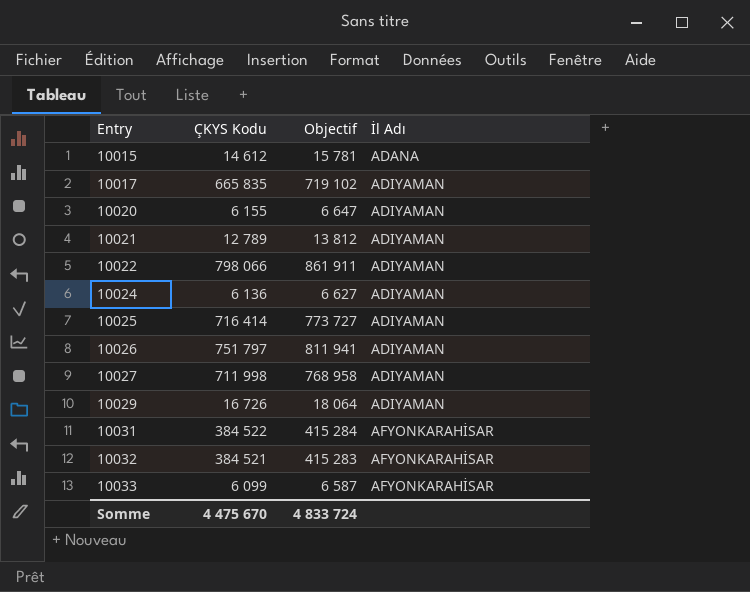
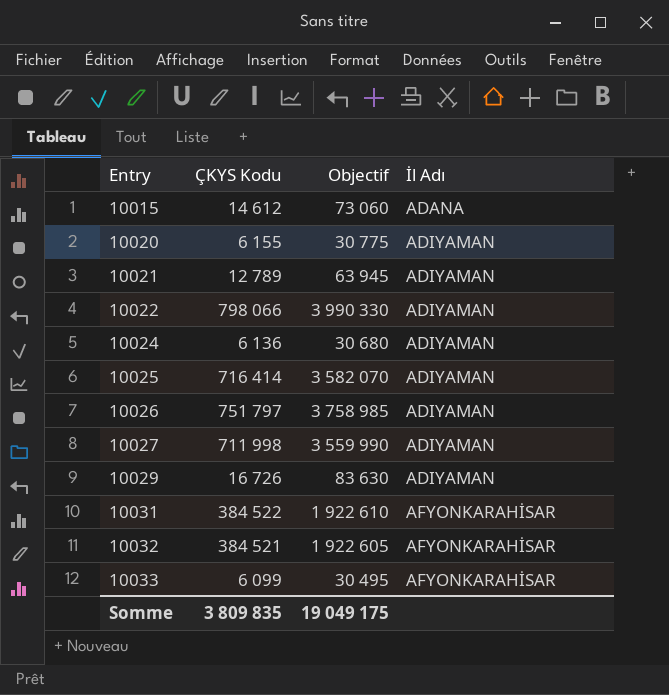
column Objectif | formula: [ÇKYS Kodu] * 1,08 -> [ÇKYS Kodu] * 5
row 10017: 665 835 | 719 102 | ADIYAMAN -> none
Somme | ÇKYS Kodu: 4 475 670 -> 3 809 835
Somme | Objectif: 4 833 724 -> 19 049 175

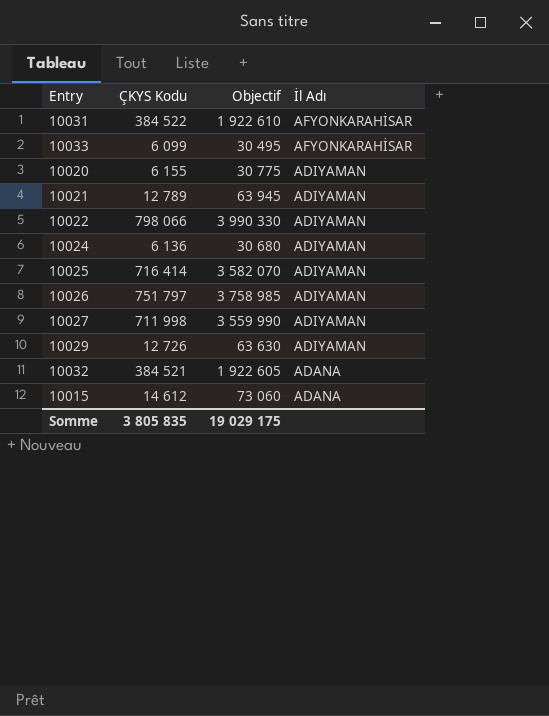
row order: Entry ascending -> İl Adı descending
10029 | ÇKYS Kodu: 16 726 -> 12 726
10029 | Objectif: 83 630 -> 63 630
10032 | İl Adı: AFYONKARAHİSAR -> ADANA
Somme | ÇKYS Kodu: 3 809 835 -> 3 805 835
Somme | Objectif: 19 049 175 -> 19 029 175

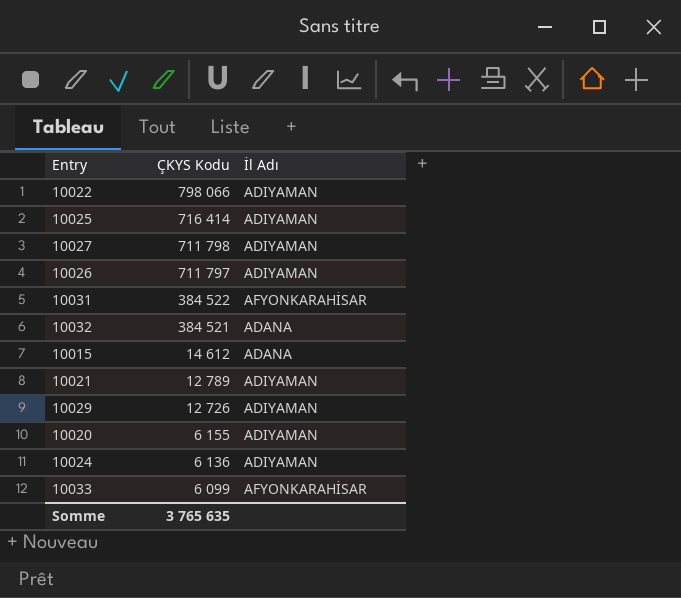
row order: İl Adı descending -> ÇKYS Kodu descending
column Objectif | formula: [ÇKYS Kodu] * 5 -> none
10027 | ÇKYS Kodu: 711 998 -> 711 798
10026 | ÇKYS Kodu: 751 797 -> 711 797
Somme | ÇKYS Kodu: 3 805 835 -> 3 765 635

